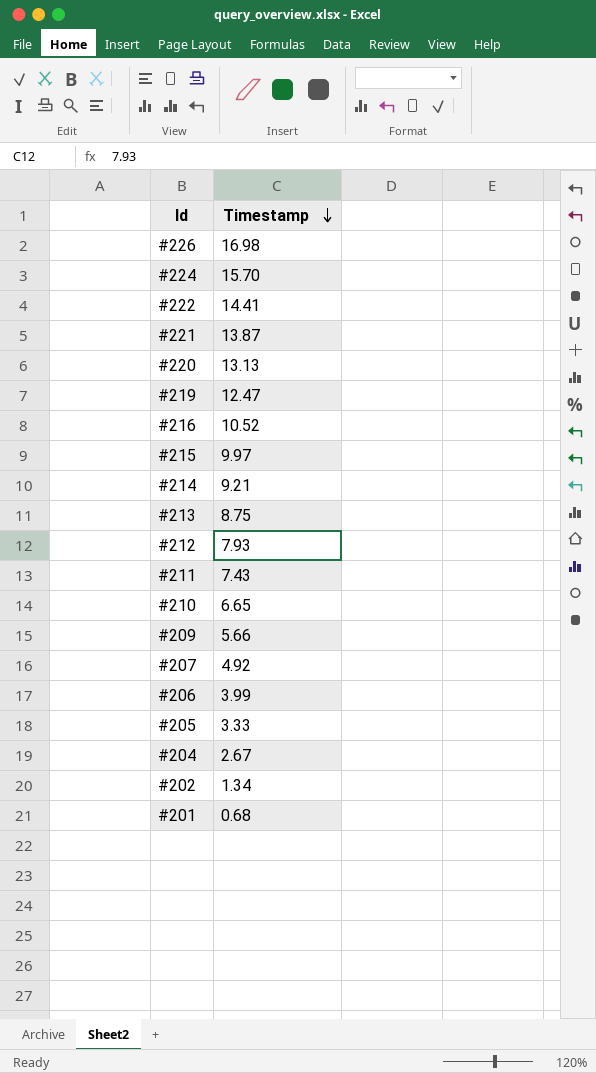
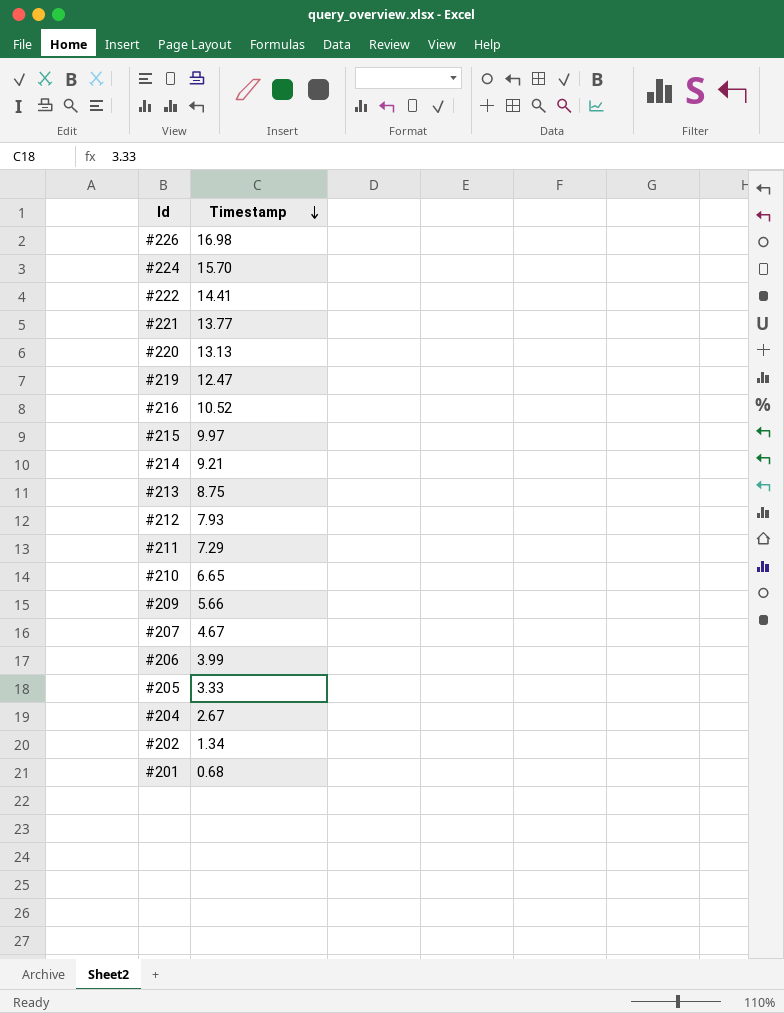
#221 | Timestamp: 13.87 -> 13.77
#211 | Timestamp: 7.43 -> 7.29
#207 | Timestamp: 4.92 -> 4.67

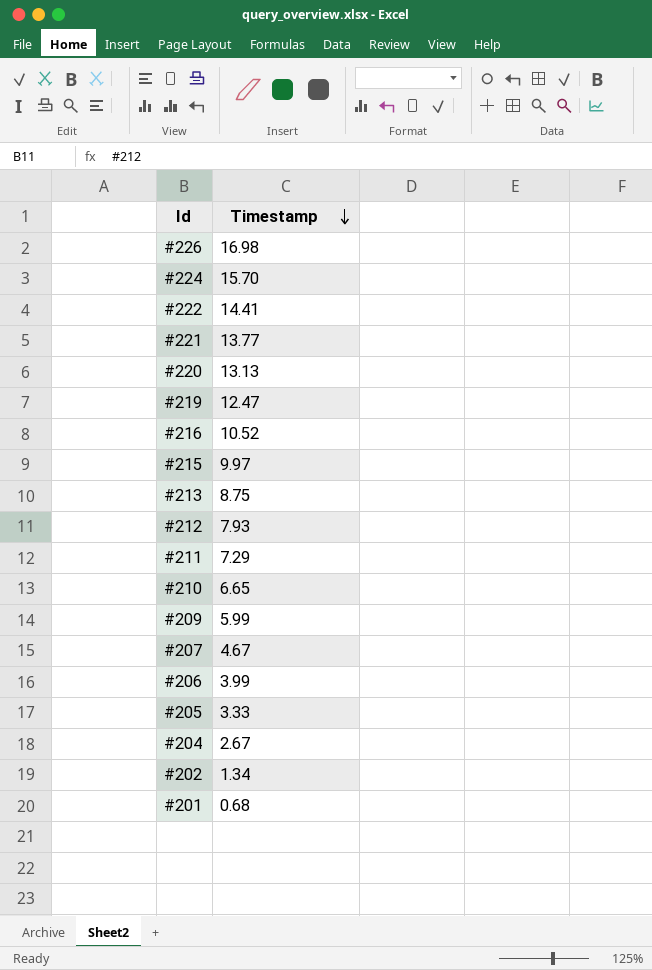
row #214: 9.21 -> none
#209 | Timestamp: 5.66 -> 5.99

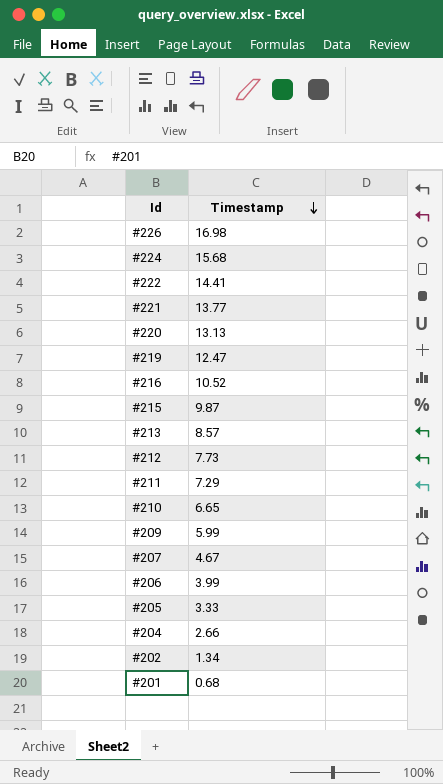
#224 | Timestamp: 15.70 -> 15.68
#215 | Timestamp: 9.97 -> 9.87
#213 | Timestamp: 8.75 -> 8.57
#212 | Timestamp: 7.93 -> 7.73
#204 | Timestamp: 2.67 -> 2.66

